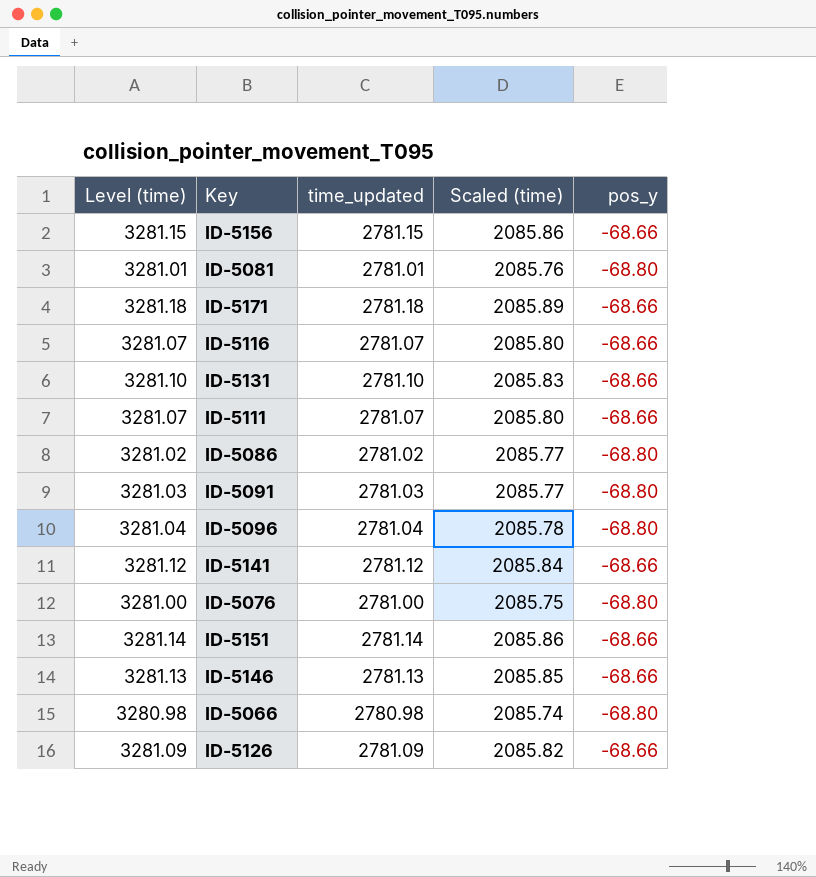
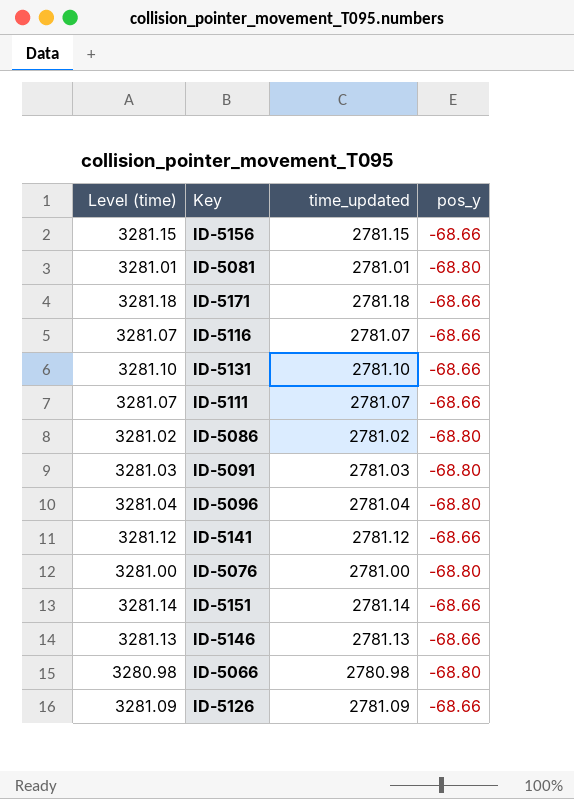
column Scaled (time) | formula: [time_updated] * 0.75 -> none

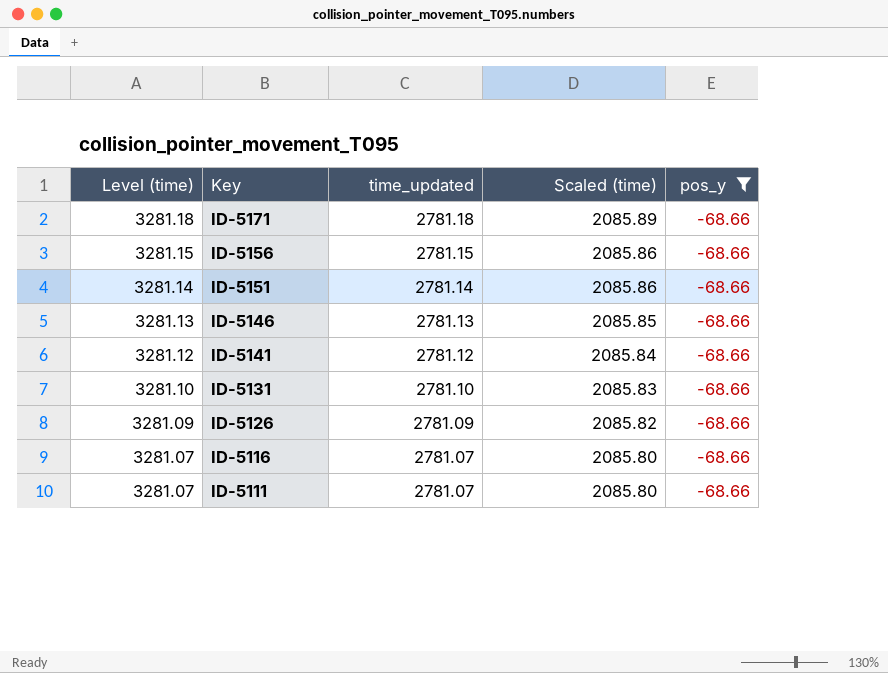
filter: none -> pos_y = -68.66
row order: none -> Level (time) descending
column Scaled (time) | formula: none -> [time_updated] * 0.75

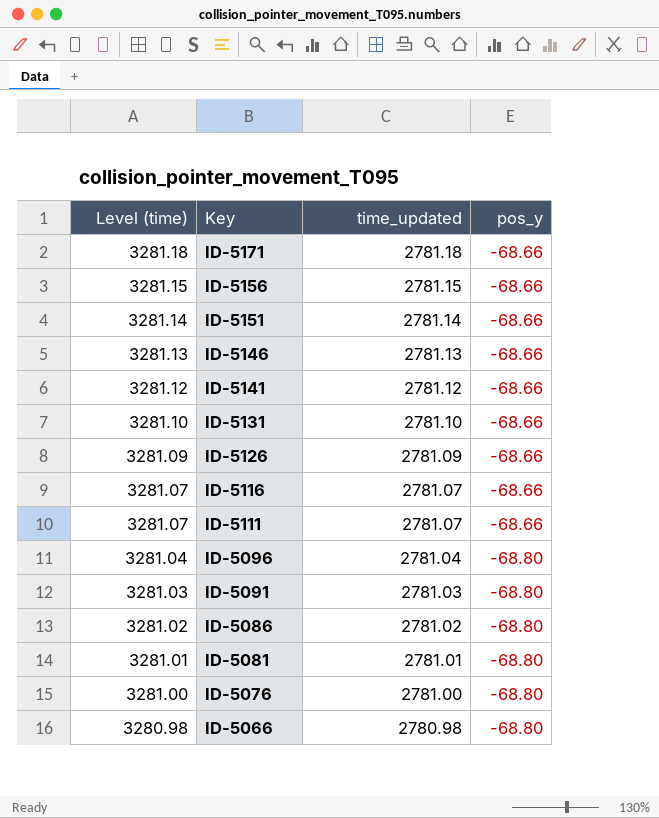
filter: pos_y = -68.66 -> none
column Scaled (time) | formula: [time_updated] * 0.75 -> none

